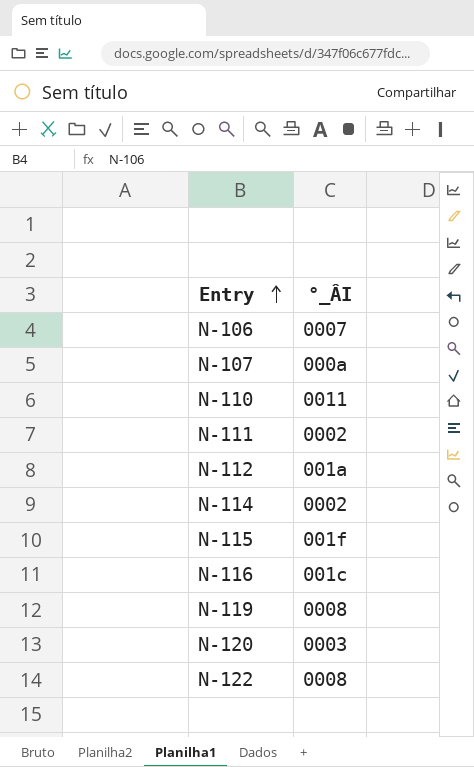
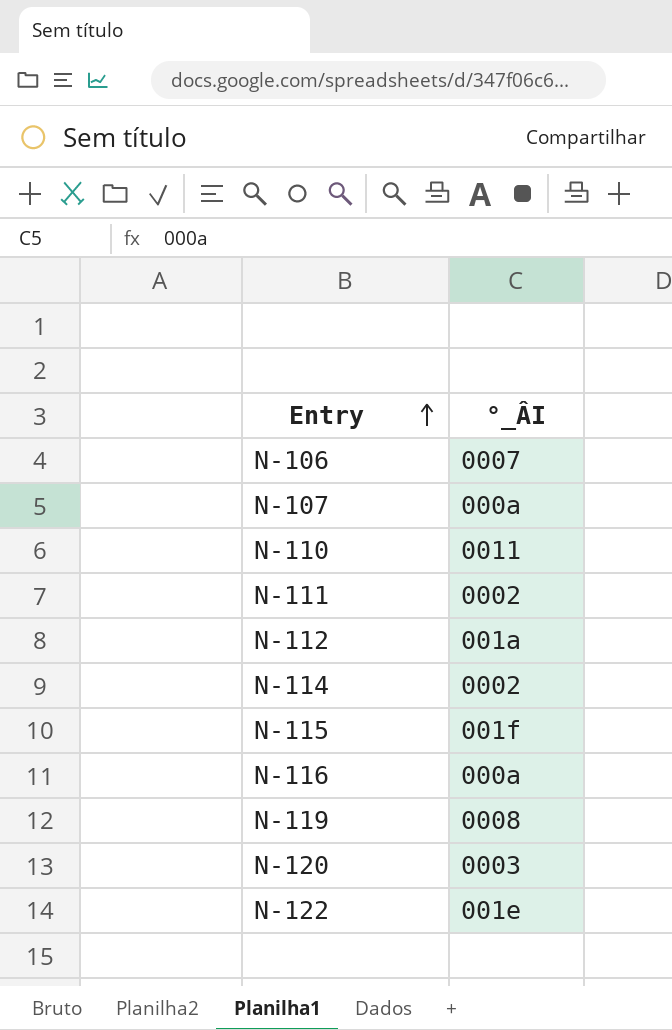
N-116 | °_ÂI: 001c -> 000a
N-122 | °_ÂI: 0008 -> 001e

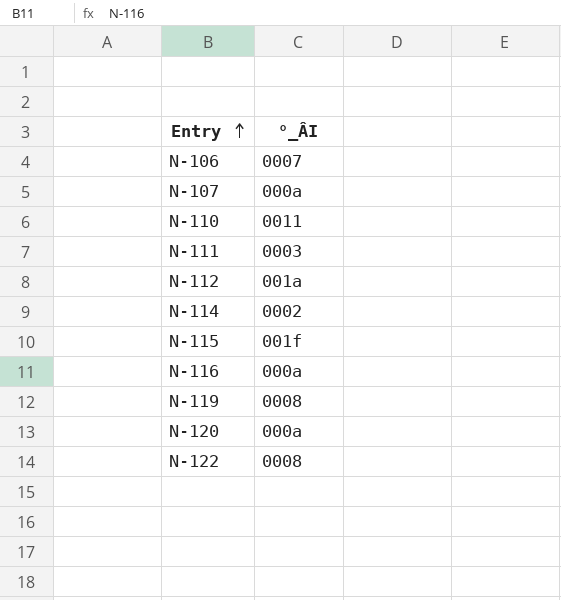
N-111 | °_ÂI: 0002 -> 0003
N-120 | °_ÂI: 0003 -> 000a
N-122 | °_ÂI: 001e -> 0008

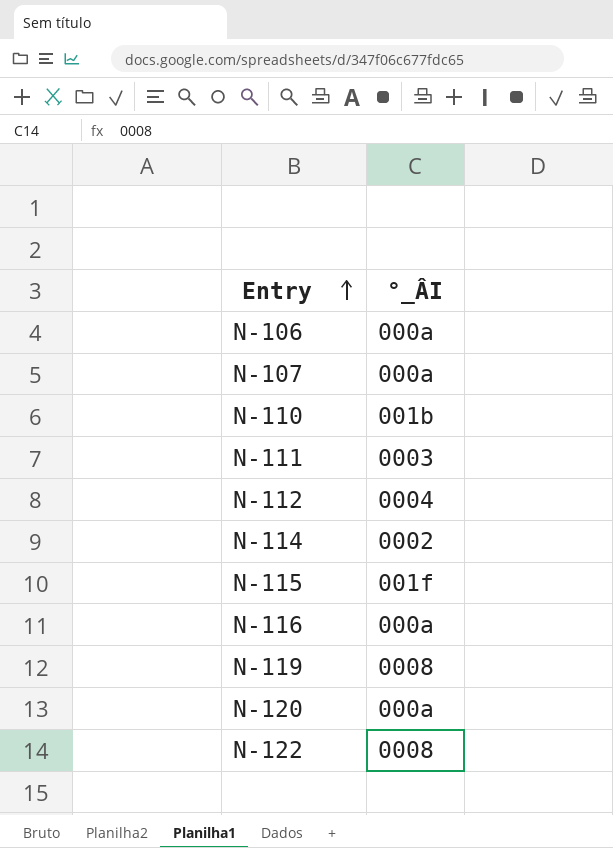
N-106 | °_ÂI: 0007 -> 000a
N-110 | °_ÂI: 0011 -> 001b
N-112 | °_ÂI: 001a -> 0004

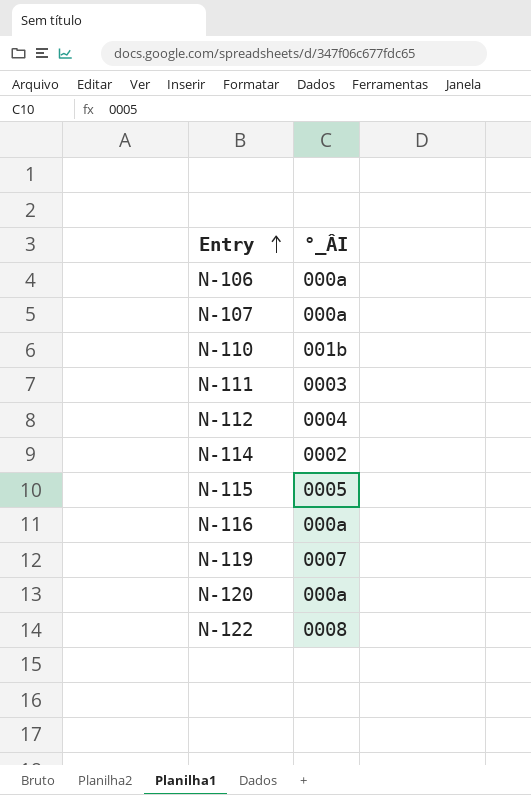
N-115 | °_ÂI: 001f -> 0005
N-119 | °_ÂI: 0008 -> 0007

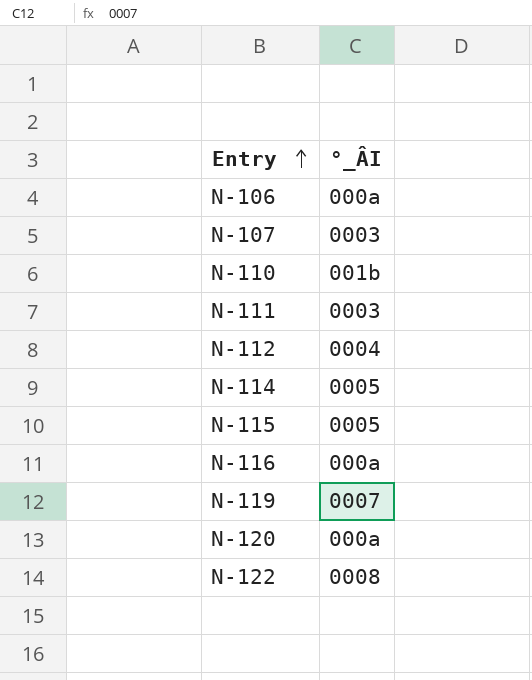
N-107 | °_ÂI: 000a -> 0003
N-114 | °_ÂI: 0002 -> 0005

